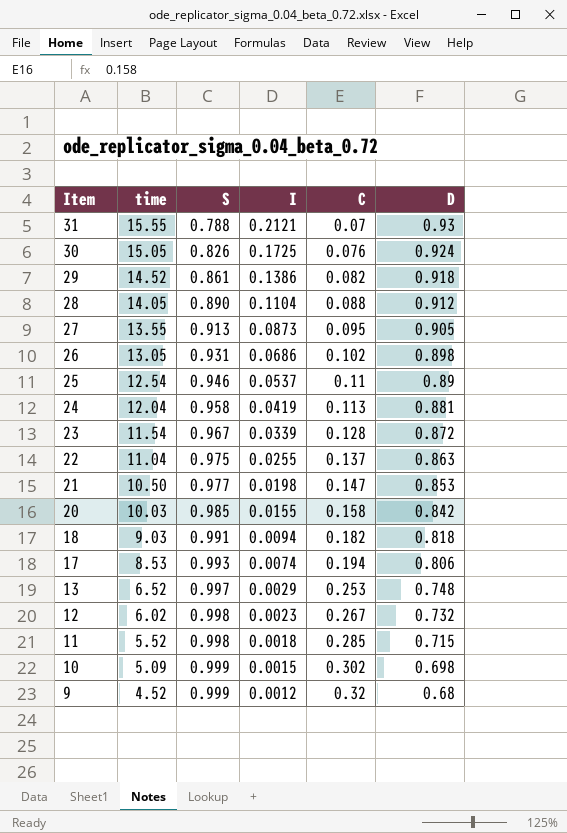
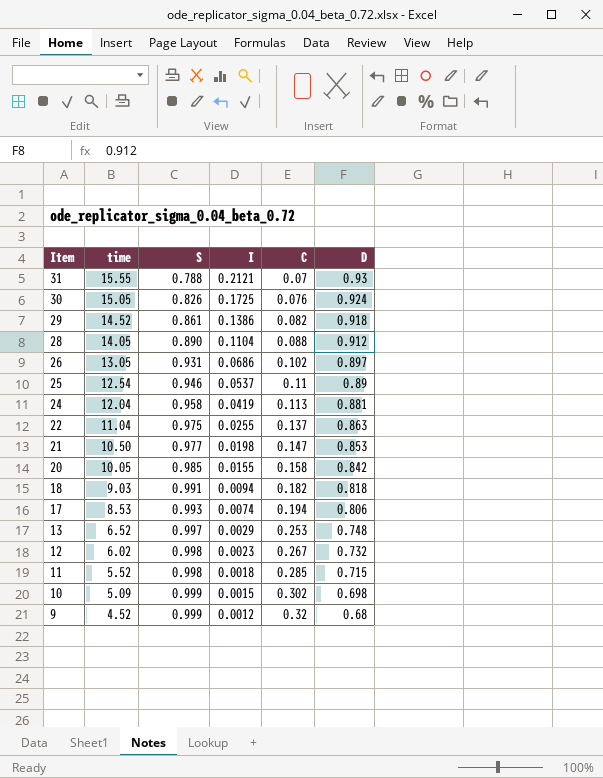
row 27: 13.55 | 0.913 | 0.0873 | 0.095 | 0.905 -> none
row 23: 11.54 | 0.967 | 0.0339 | 0.128 | 0.872 -> none
26 | D: 0.898 -> 0.897
20 | time: 10.03 -> 10.05

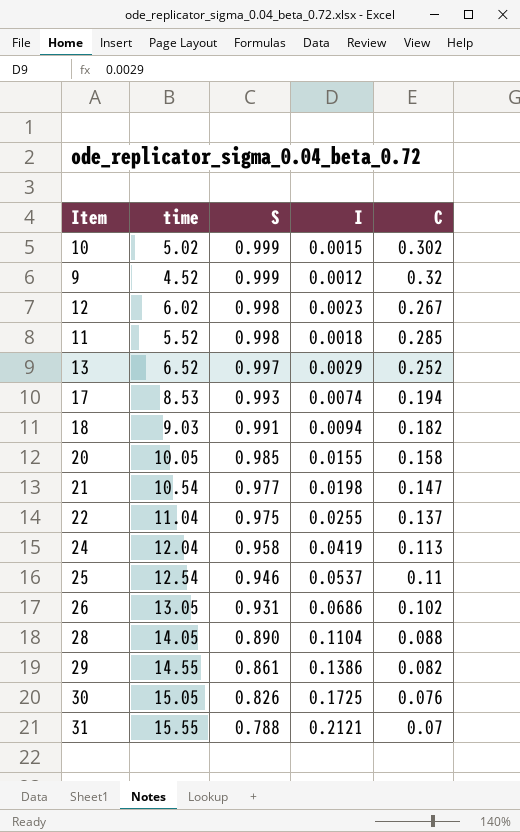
row order: Item descending -> S descending
column D | position: 6 -> none
10 | time: 5.09 -> 5.02
13 | C: 0.253 -> 0.252
21 | time: 10.50 -> 10.54
29 | time: 14.52 -> 14.55

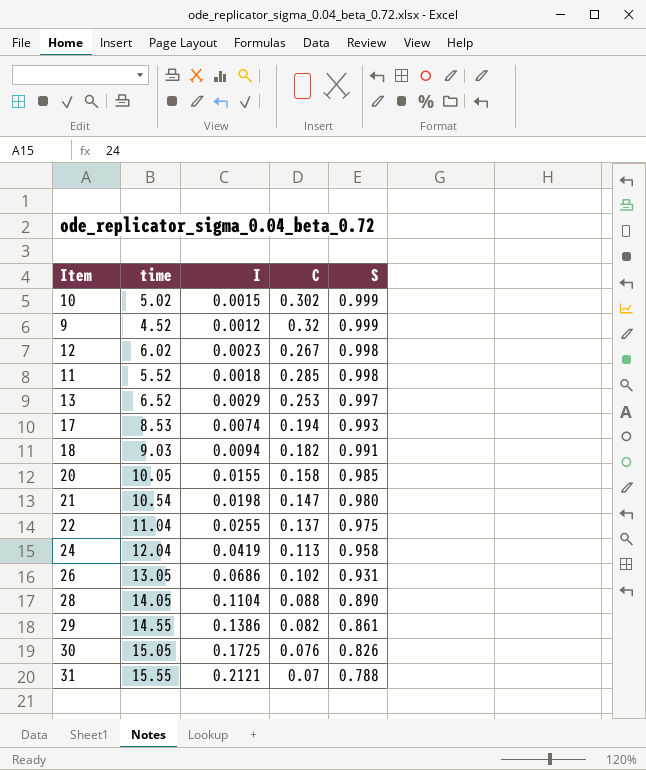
column S | position: 3 -> 5
row 25: 12.54 | 0.946 | 0.0537 | 0.11 -> none
13 | C: 0.252 -> 0.253
21 | S: 0.977 -> 0.980

